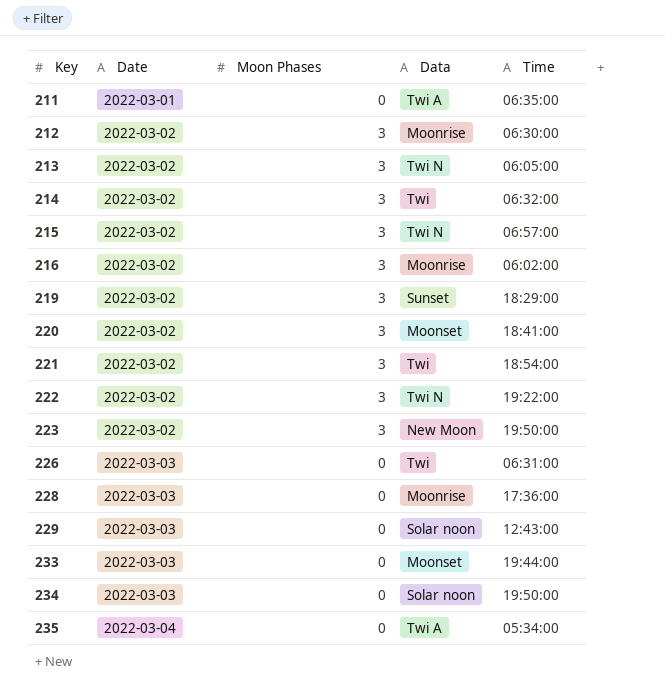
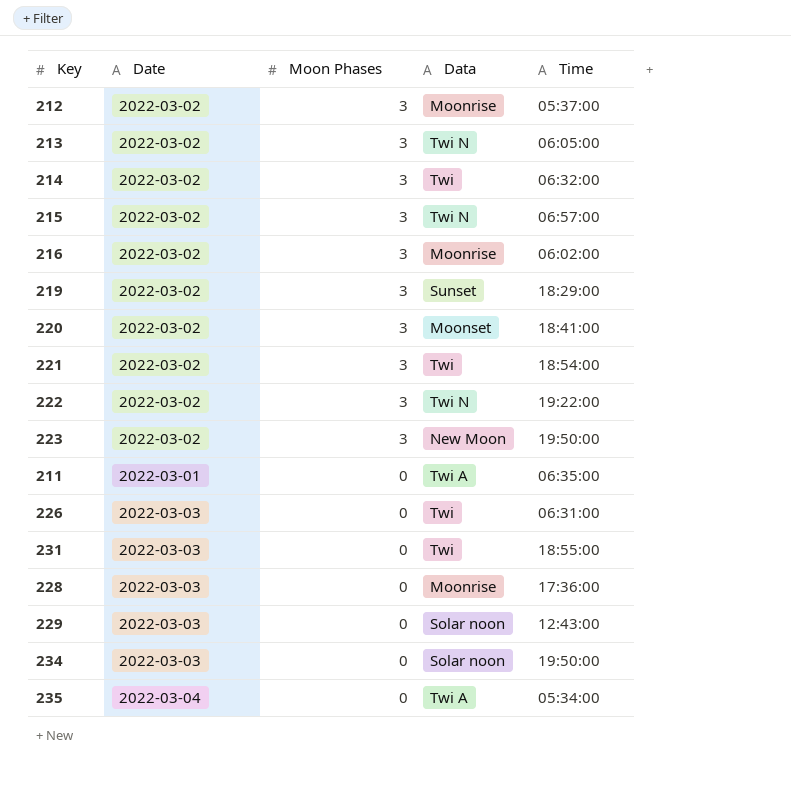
row order: Key ascending -> Moon Phases descending
row 233: 2022-03-03 | 0 | Moonset | 19:44:00 -> none
212 | Time: 06:30:00 -> 05:37:00
row 231: none -> 2022-03-03 | 0 | Twi | 18:55:00

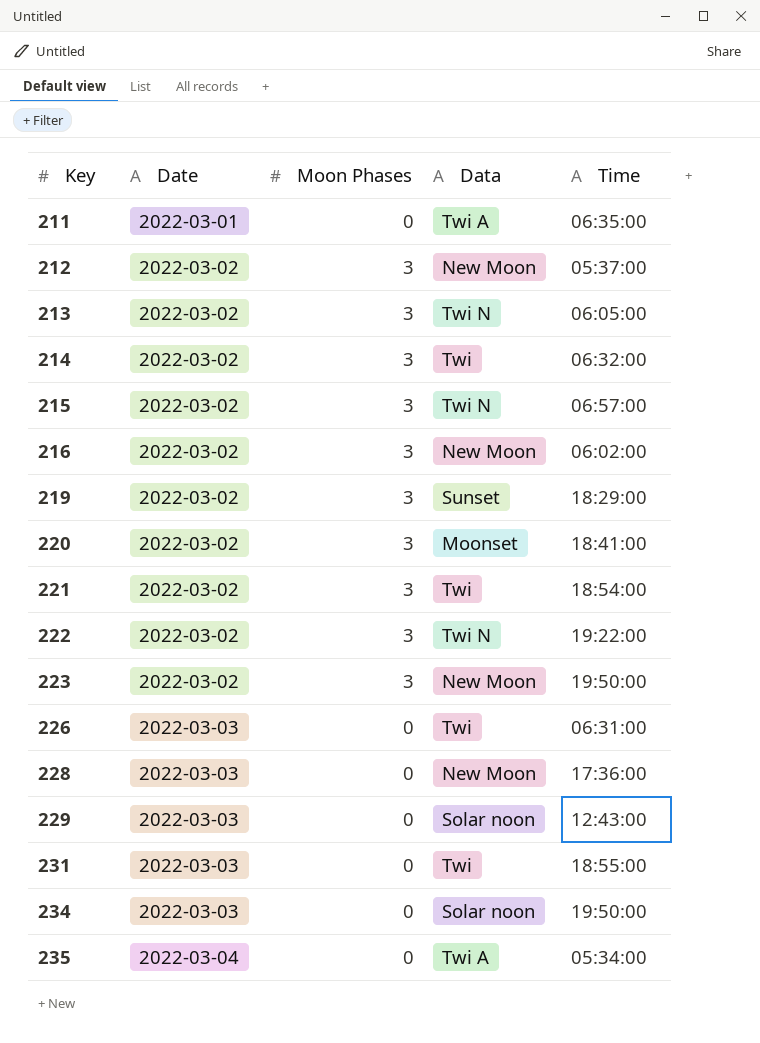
row order: Moon Phases descending -> Key ascending
212 | Data: Moonrise -> New Moon
216 | Data: Moonrise -> New Moon
228 | Data: Moonrise -> New Moon

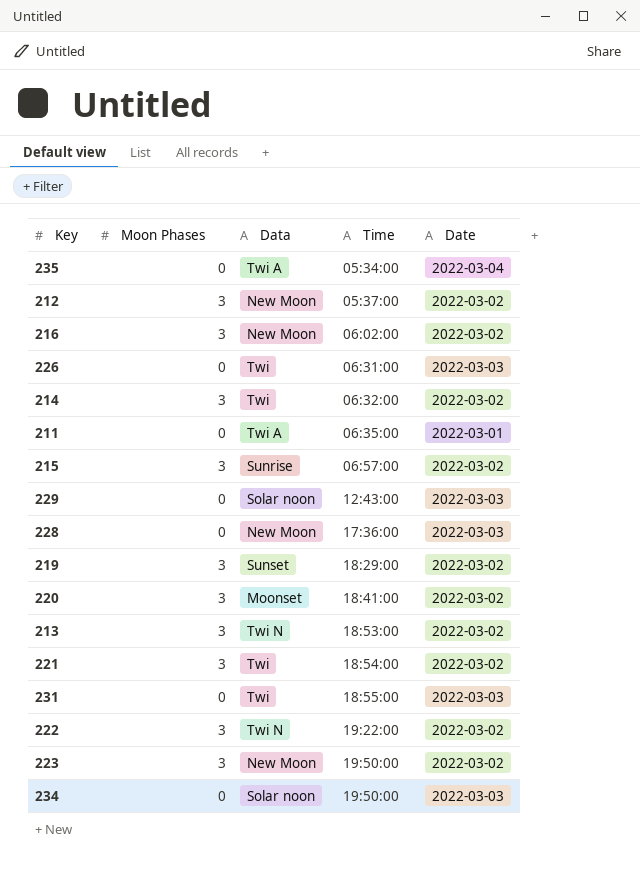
row order: Key ascending -> Time ascending
column Date | position: 2 -> 5
215 | Data: Twi N -> Sunrise
213 | Time: 06:05:00 -> 18:53:00

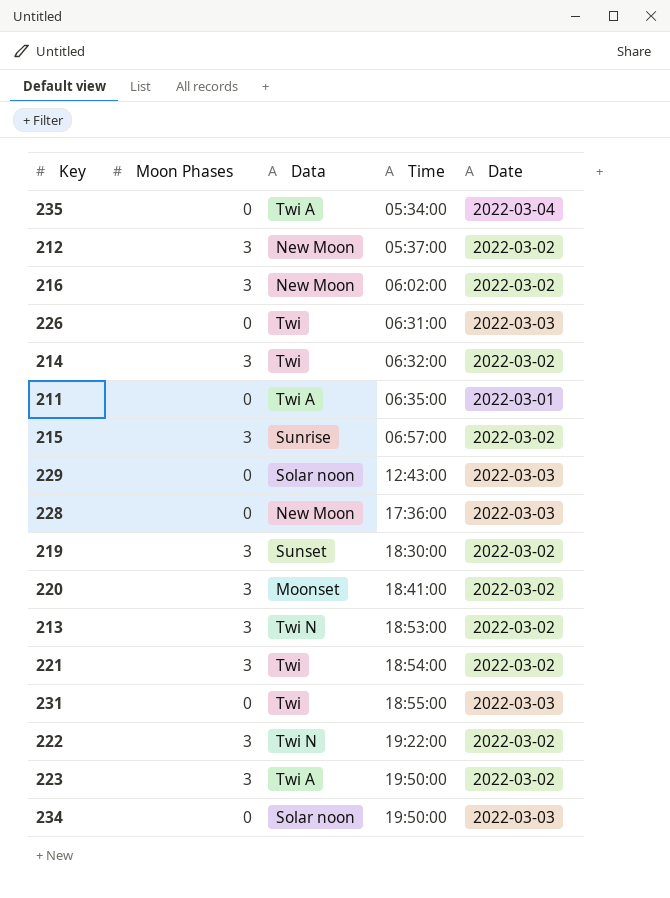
219 | Time: 18:29:00 -> 18:30:00
223 | Data: New Moon -> Twi A

